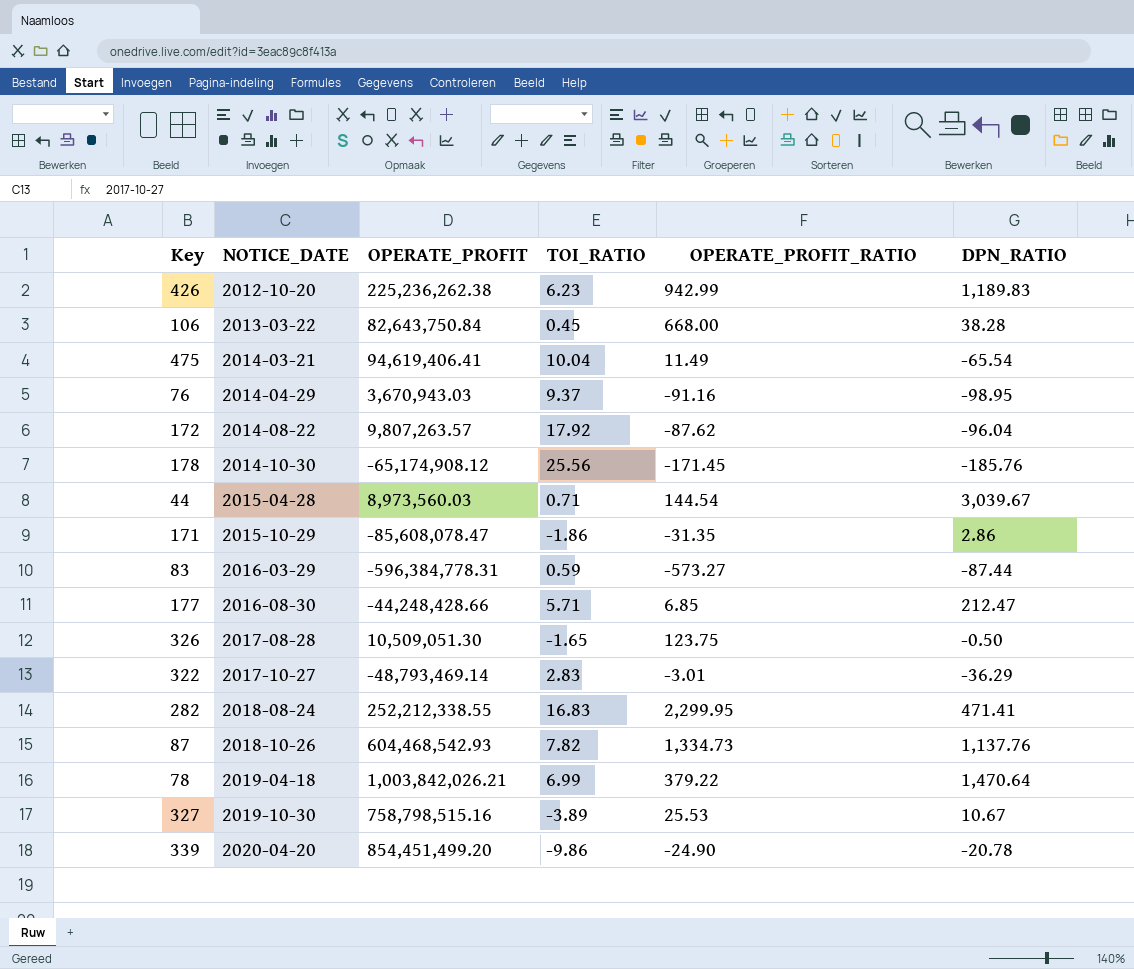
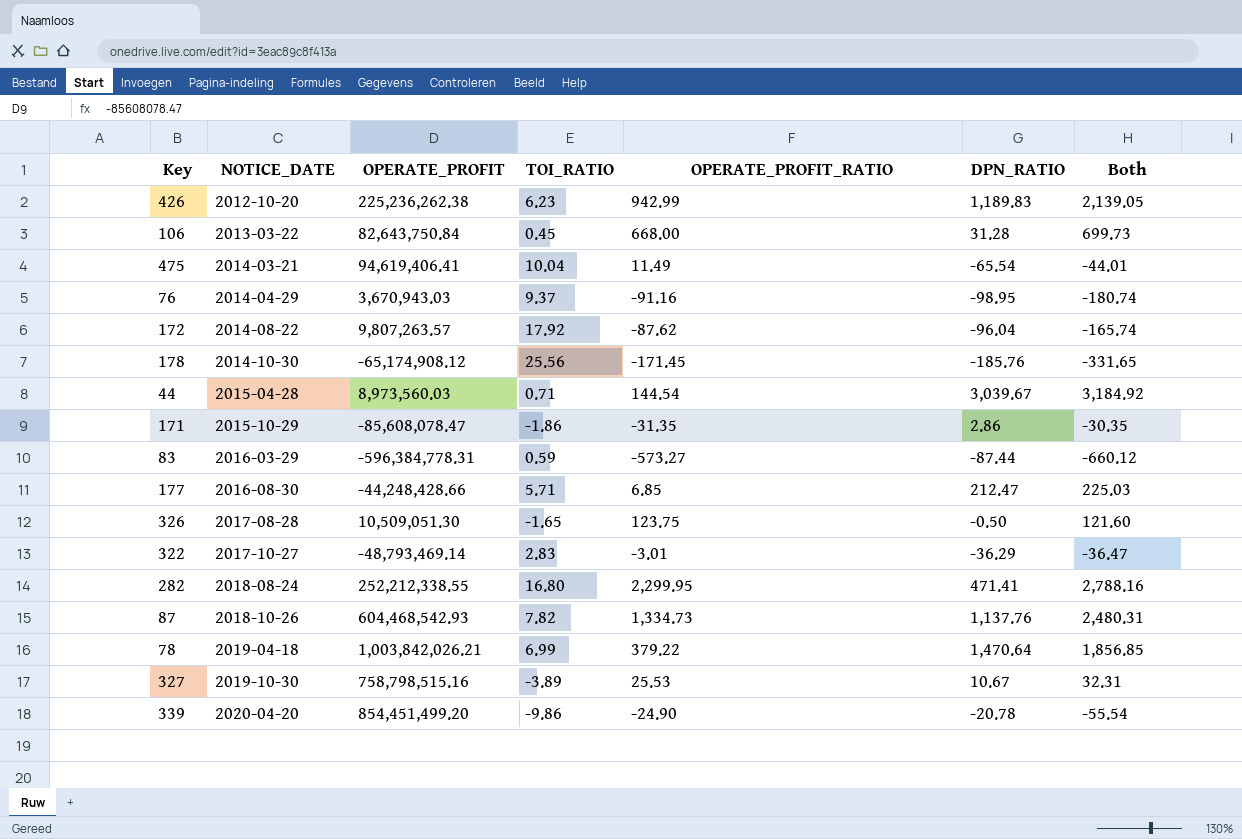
column Both | formula: none -> [TOI_RATIO] + [OPERATE_PROFIT_RATIO] + [DPN_RATIO]
106 | DPN_RATIO: 38.28 -> 31.28
282 | TOI_RATIO: 16.83 -> 16.80

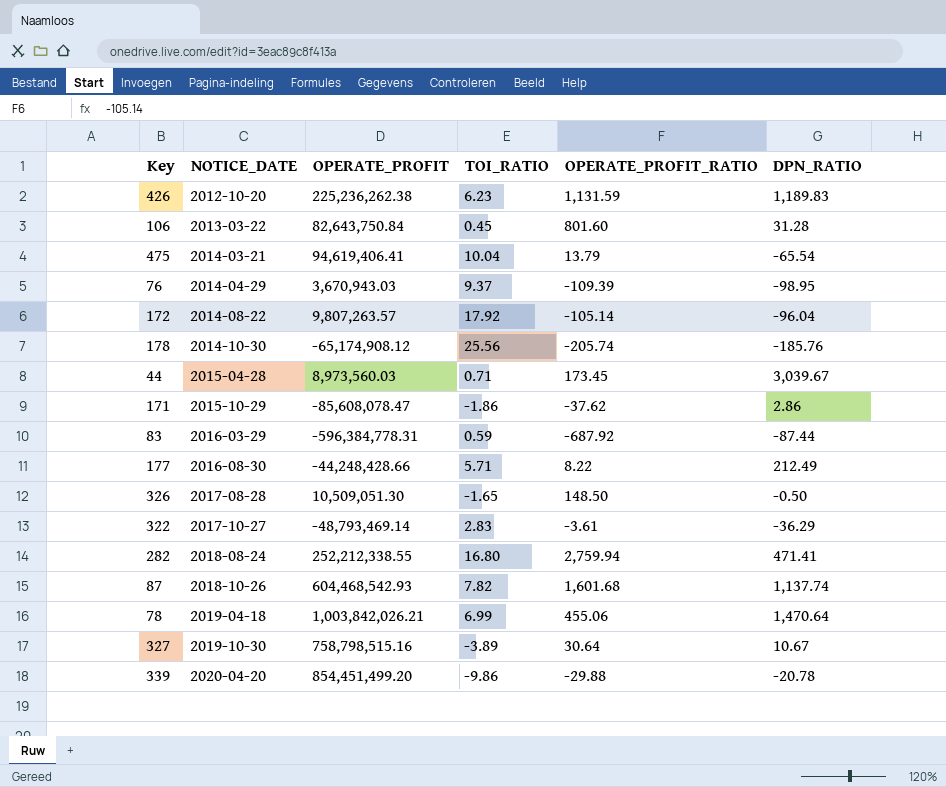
column Both | formula: [TOI_RATIO] + [OPERATE_PROFIT_RATIO] + [DPN_RATIO] -> none
426 | OPERATE_PROFIT_RATIO: 942.99 -> 1,131.59
106 | OPERATE_PROFIT_RATIO: 668.00 -> 801.60
475 | OPERATE_PROFIT_RATIO: 11.49 -> 13.79
76 | OPERATE_PROFIT_RATIO: -91.16 -> -109.39
172 | OPERATE_PROFIT_RATIO: -87.62 -> -105.14
178 | OPERATE_PROFIT_RATIO: -171.45 -> -205.74
44 | OPERATE_PROFIT_RATIO: 144.54 -> 173.45
171 | OPERATE_PROFIT_RATIO: -31.35 -> -37.62
83 | OPERATE_PROFIT_RATIO: -573.27 -> -687.92
177 | OPERATE_PROFIT_RATIO: 6.85 -> 8.22
177 | DPN_RATIO: 212.47 -> 212.49
326 | OPERATE_PROFIT_RATIO: 123.75 -> 148.50
322 | OPERATE_PROFIT_RATIO: -3.01 -> -3.61
282 | OPERATE_PROFIT_RATIO: 2,299.95 -> 2,759.94
87 | OPERATE_PROFIT_RATIO: 1,334.73 -> 1,601.68
87 | DPN_RATIO: 1,137.76 -> 1,137.74
78 | OPERATE_PROFIT_RATIO: 379.22 -> 455.06
327 | OPERATE_PROFIT_RATIO: 25.53 -> 30.64
339 | OPERATE_PROFIT_RATIO: -24.90 -> -29.88

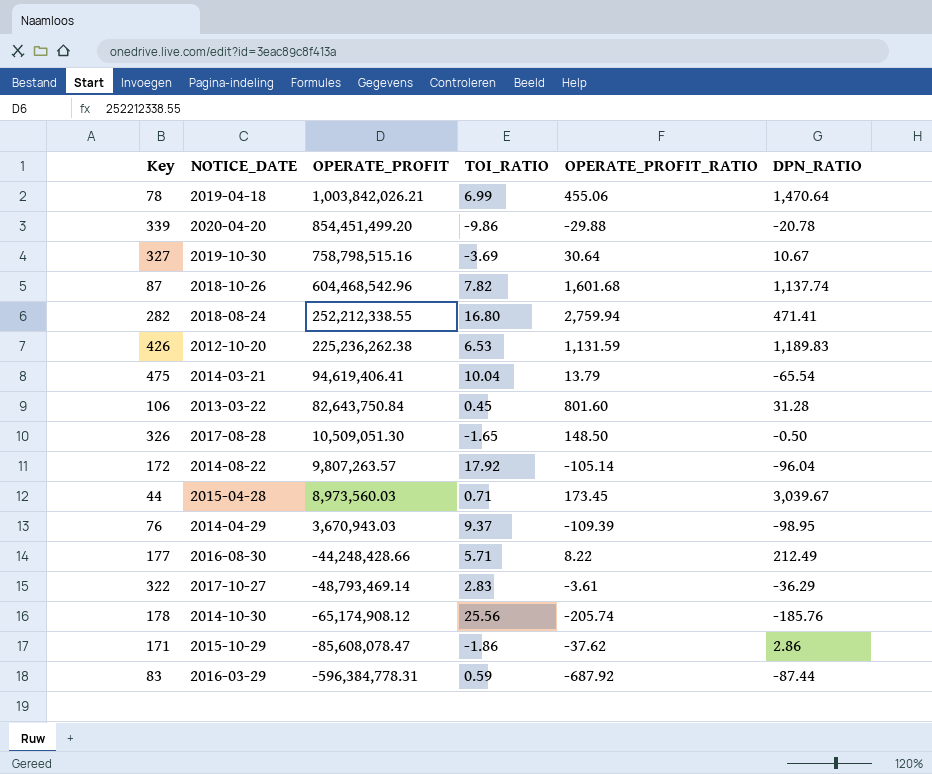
row order: NOTICE_DATE ascending -> OPERATE_PROFIT descending
327 | TOI_RATIO: -3.89 -> -3.69
87 | OPERATE_PROFIT: 604,468,542.93 -> 604,468,542.96
426 | TOI_RATIO: 6.23 -> 6.53

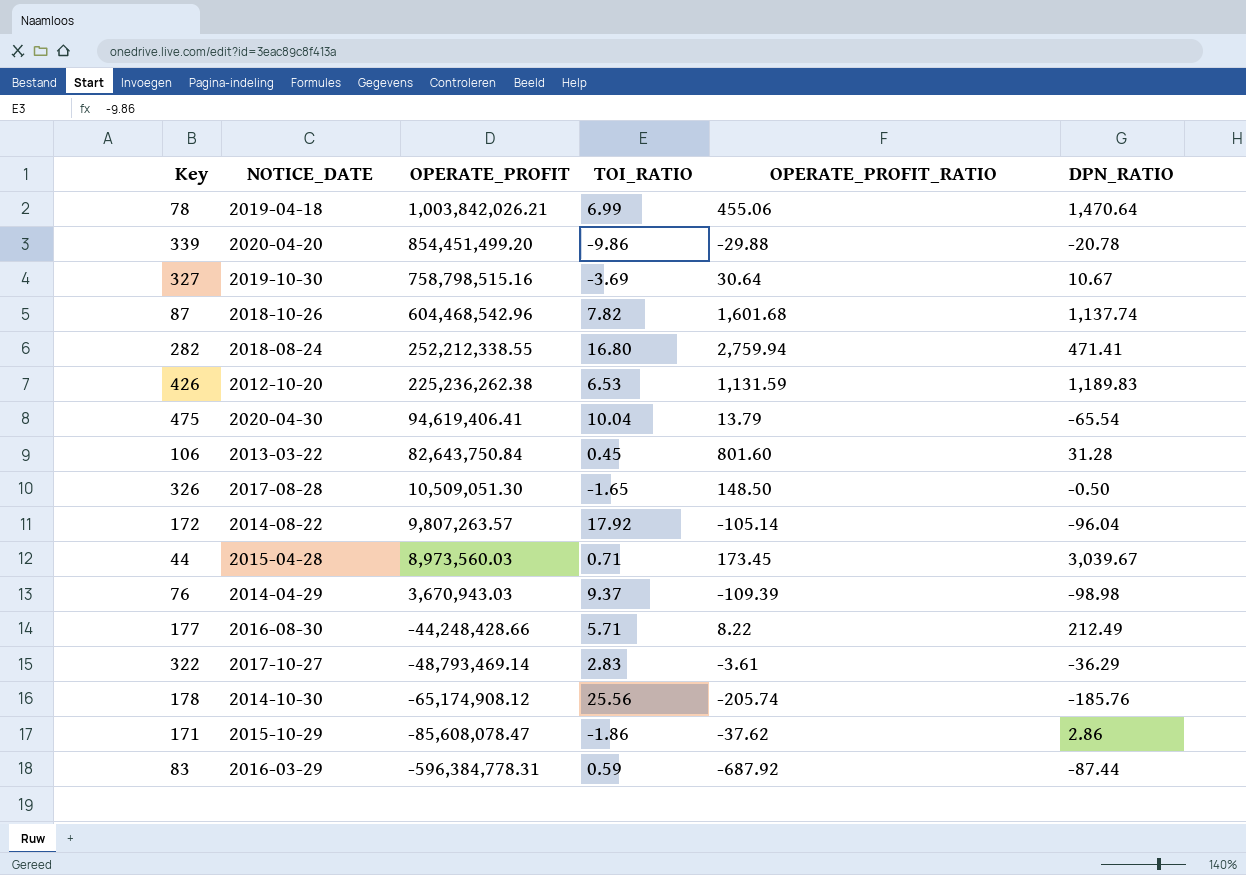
475 | NOTICE_DATE: 2014-03-21 -> 2020-04-30
76 | DPN_RATIO: -98.95 -> -98.98

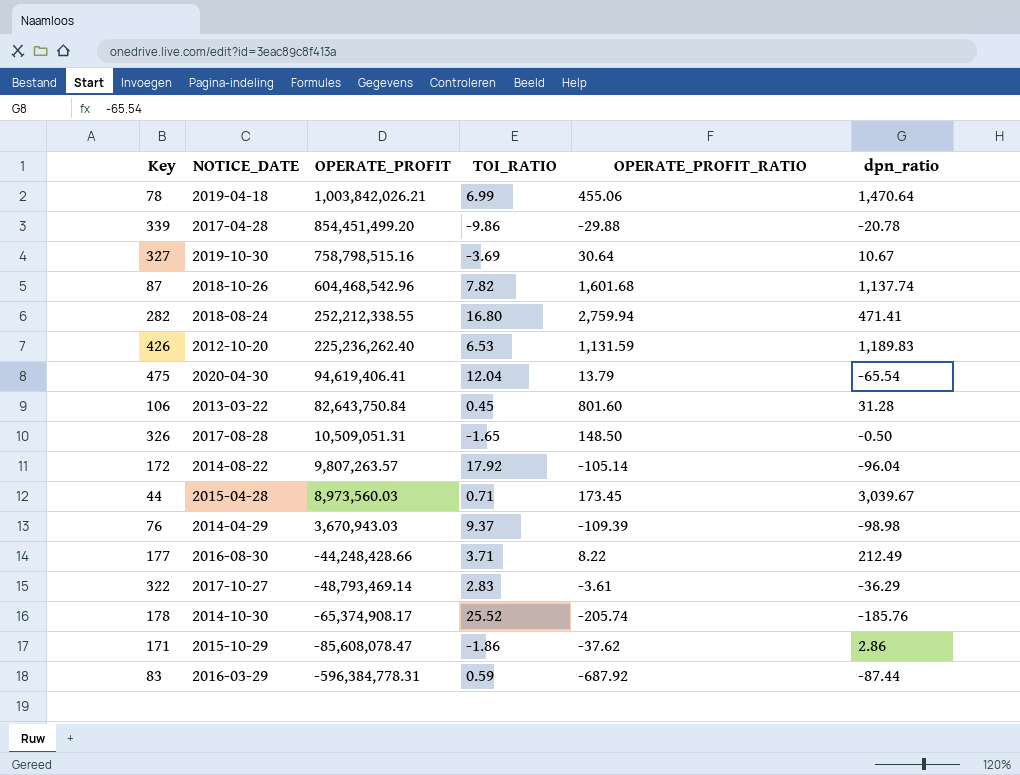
column name: DPN_RATIO -> dpn_ratio
339 | NOTICE_DATE: 2020-04-20 -> 2017-04-28
426 | OPERATE_PROFIT: 225,236,262.38 -> 225,236,262.40
475 | TOI_RATIO: 10.04 -> 12.04
326 | OPERATE_PROFIT: 10,509,051.30 -> 10,509,051.31
177 | TOI_RATIO: 5.71 -> 3.71
178 | OPERATE_PROFIT: -65,174,908.12 -> -65,374,908.17
178 | TOI_RATIO: 25.56 -> 25.52

